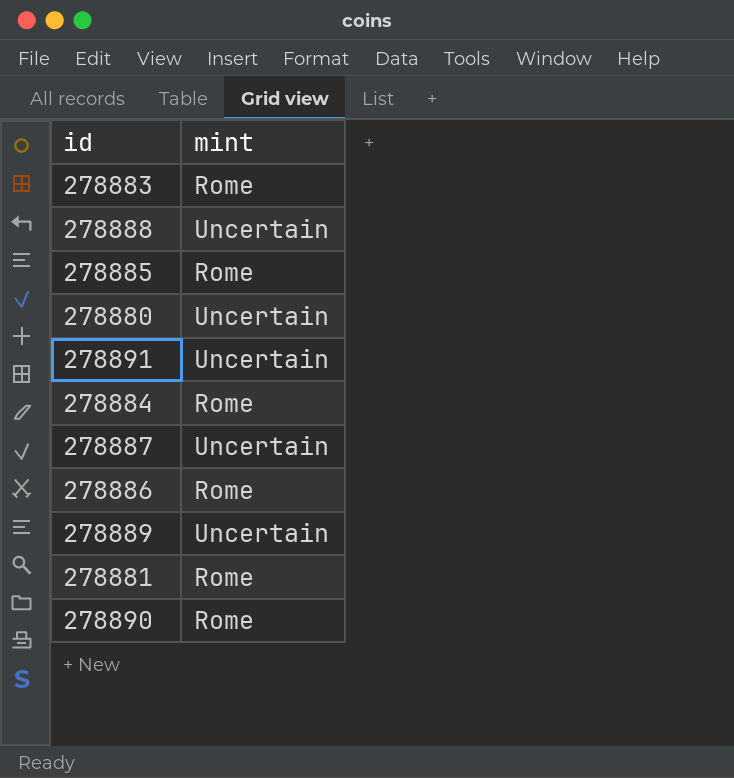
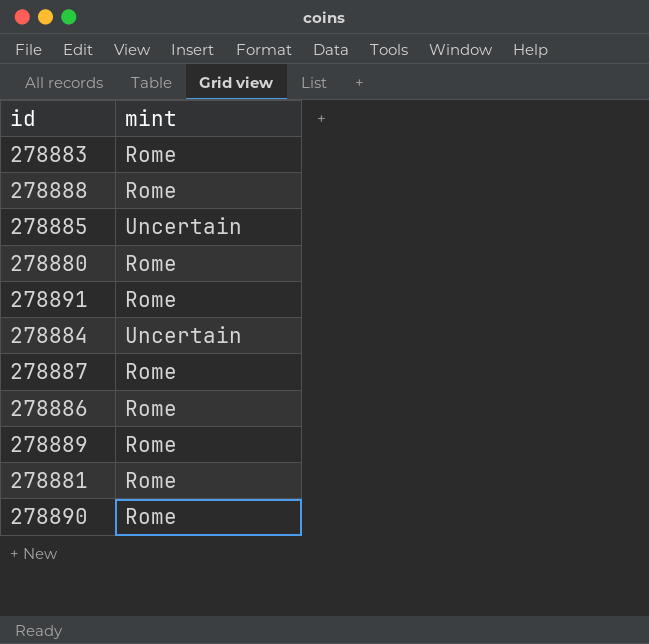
278888 | mint: Uncertain -> Rome
278885 | mint: Rome -> Uncertain
278880 | mint: Uncertain -> Rome
278891 | mint: Uncertain -> Rome
278884 | mint: Rome -> Uncertain
278887 | mint: Uncertain -> Rome
278889 | mint: Uncertain -> Rome

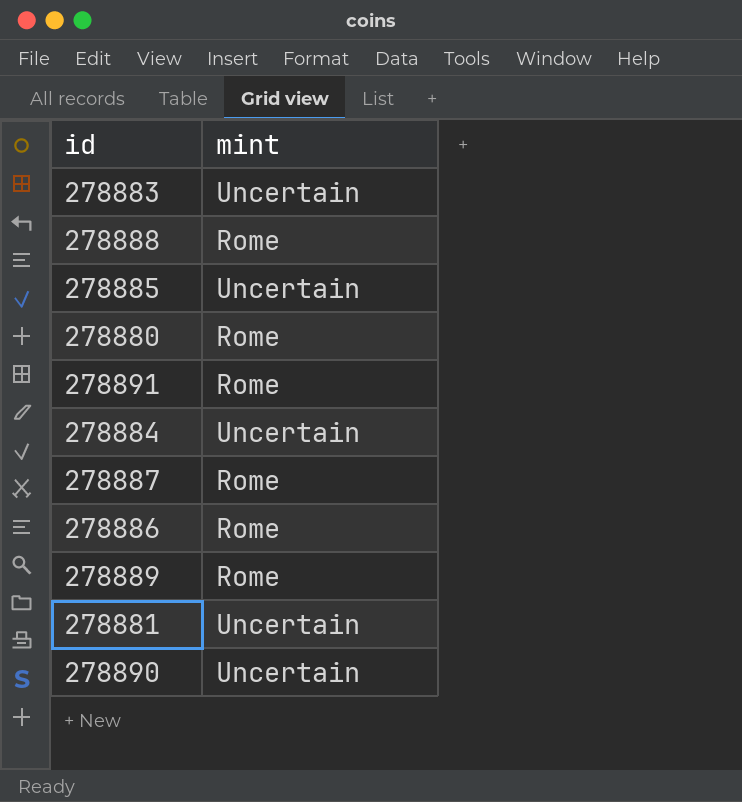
278883 | mint: Rome -> Uncertain
278881 | mint: Rome -> Uncertain
278890 | mint: Rome -> Uncertain

